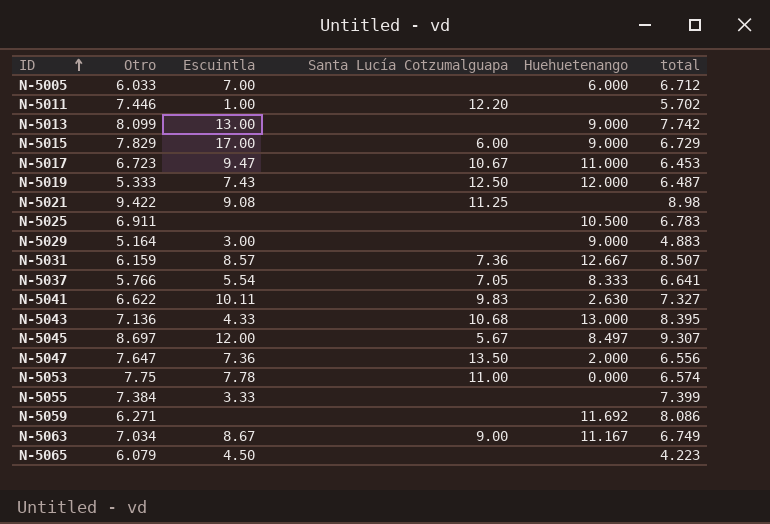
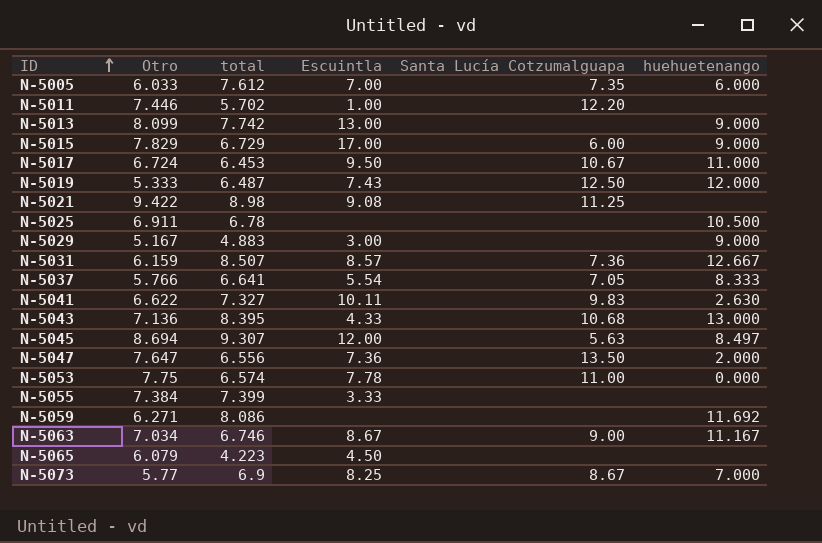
column total | position: 6 -> 3
column name: Huehuetenango -> huehuetenango
N-5005 | total: 6.712 -> 7.612
N-5005 | Santa Lucía Cotzumalguapa: none -> 7.35
N-5017 | Otro: 6.723 -> 6.724
N-5017 | Escuintla: 9.47 -> 9.50
N-5025 | total: 6.783 -> 6.78
N-5029 | Otro: 5.164 -> 5.167
N-5045 | Otro: 8.697 -> 8.694
N-5045 | Santa Lucía Cotzumalguapa: 5.67 -> 5.63
N-5063 | total: 6.749 -> 6.746
row N-5073: none -> 5.77 | 6.9 | 8.25 | 8.67 | 7.000

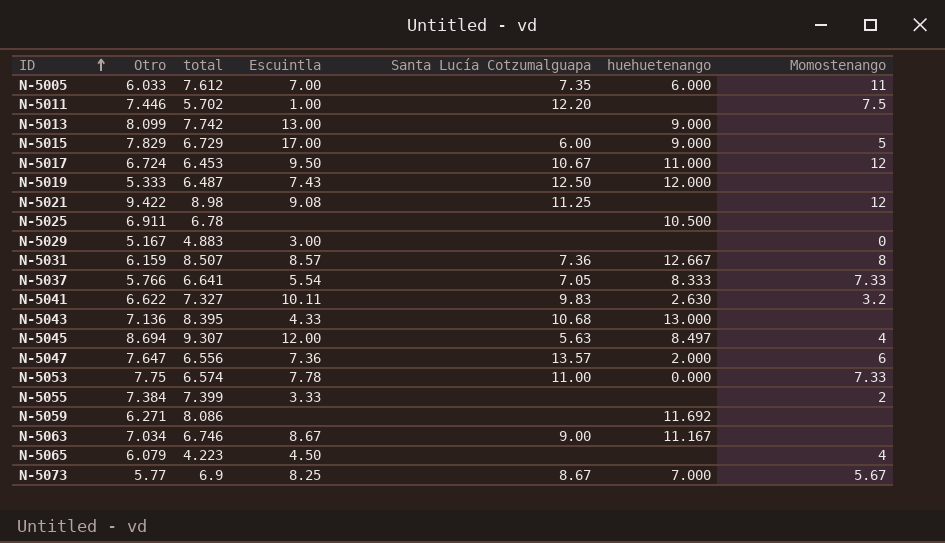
column Momostenango | position: none -> 7
N-5029 | huehuetenango: 9.000 -> none
N-5047 | Santa Lucía Cotzumalguapa: 13.50 -> 13.57

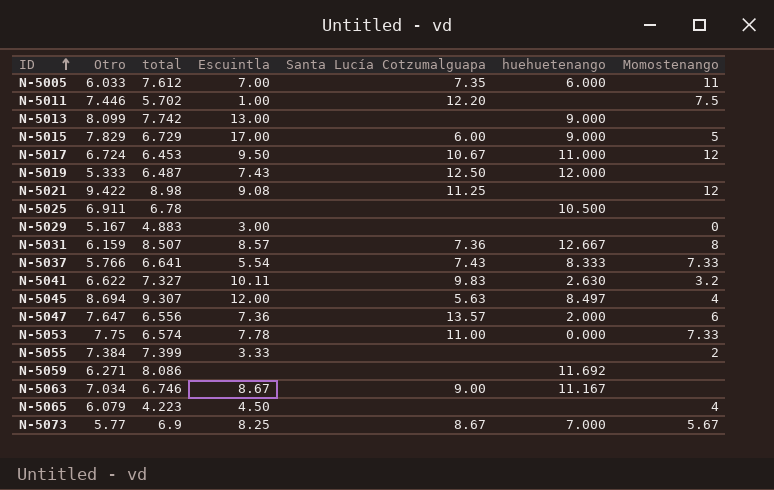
row N-5043: 7.136 | 8.395 | 4.33 | 10.68 | 13.000 | none -> none
N-5037 | Santa Lucía Cotzumalguapa: 7.05 -> 7.43

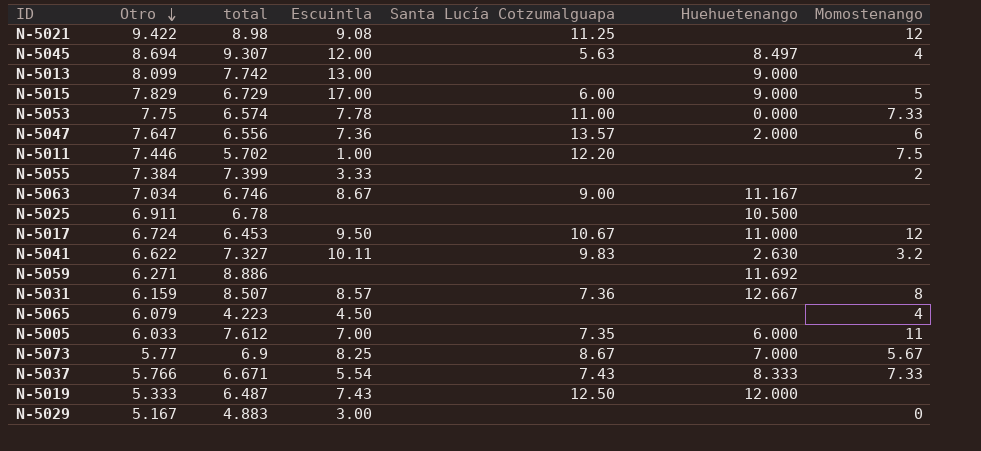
row order: ID ascending -> Otro descending
column name: huehuetenango -> Huehuetenango
N-5059 | total: 8.086 -> 8.886
N-5037 | total: 6.641 -> 6.671

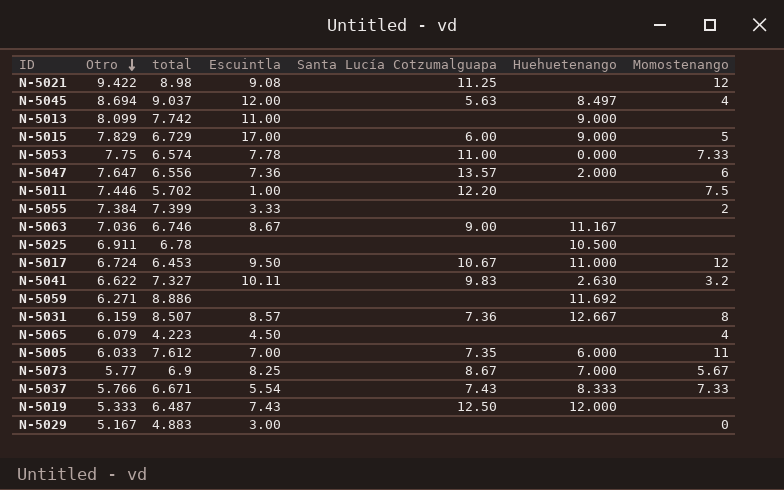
N-5045 | total: 9.307 -> 9.037
N-5013 | Escuintla: 13.00 -> 11.00
N-5063 | Otro: 7.034 -> 7.036

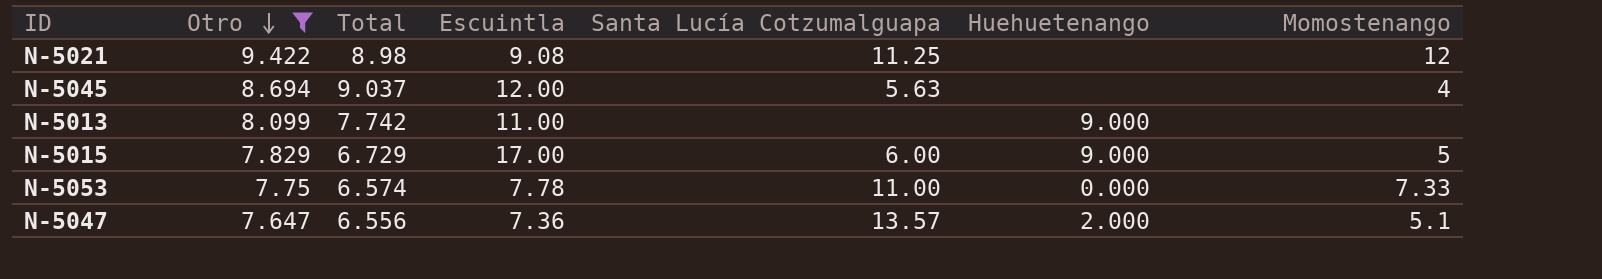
filter: none -> Otro >= 7.647
column name: total -> Total
N-5045 | Huehuetenango: 8.497 -> none
N-5047 | Momostenango: 6 -> 5.1

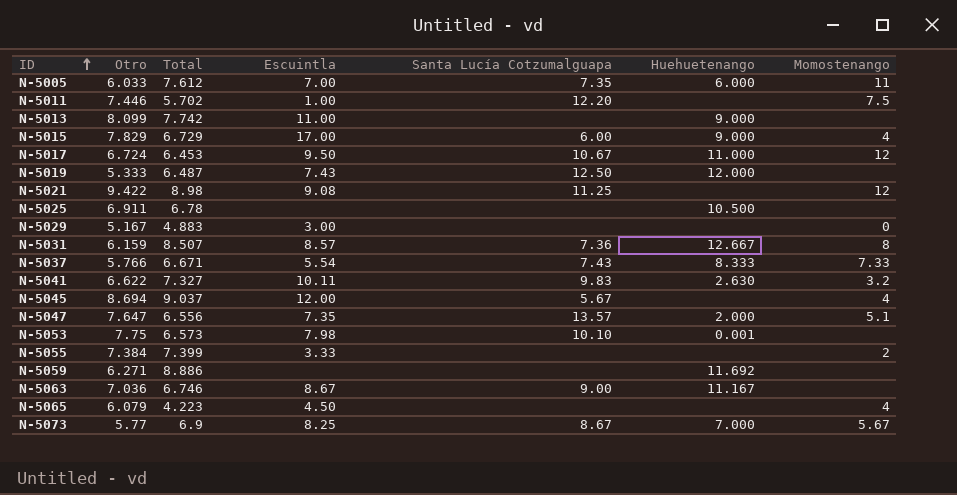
filter: Otro >= 7.647 -> none
row order: Otro descending -> ID ascending
N-5015 | Momostenango: 5 -> 4
N-5045 | Santa Lucía Cotzumalguapa: 5.63 -> 5.67
N-5047 | Escuintla: 7.36 -> 7.35
N-5053 | Total: 6.574 -> 6.573
N-5053 | Escuintla: 7.78 -> 7.98
N-5053 | Santa Lucía Cotzumalguapa: 11.00 -> 10.10
N-5053 | Huehuetenango: 0.000 -> 0.001
N-5053 | Momostenango: 7.33 -> none

